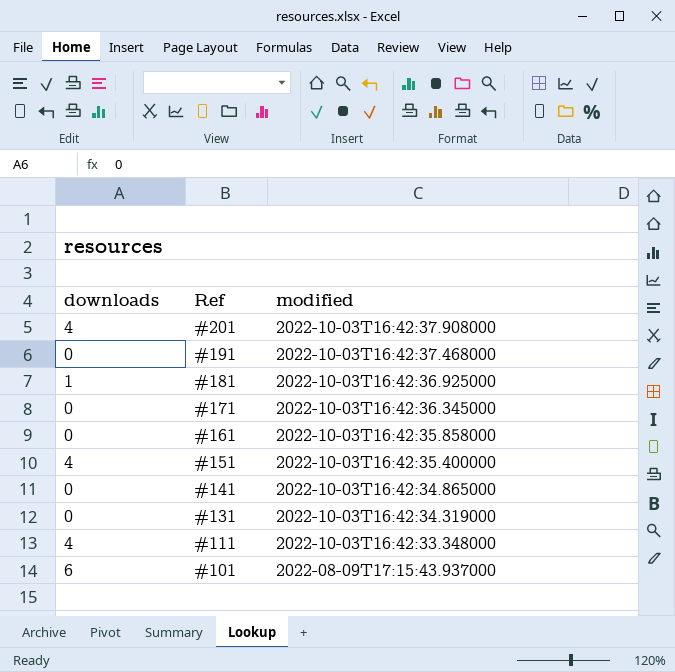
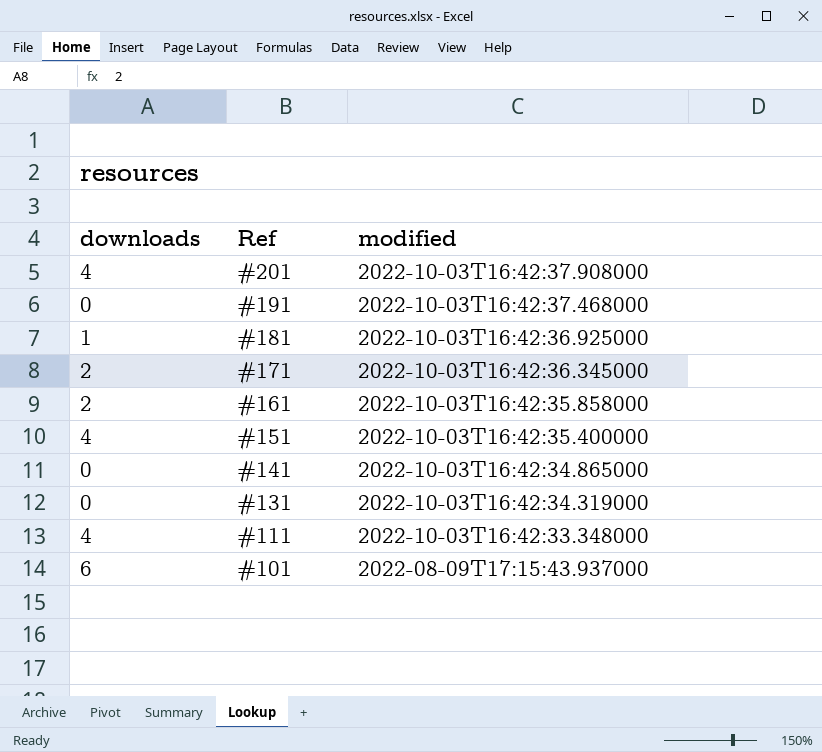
#171 | downloads: 0 -> 2
#161 | downloads: 0 -> 2

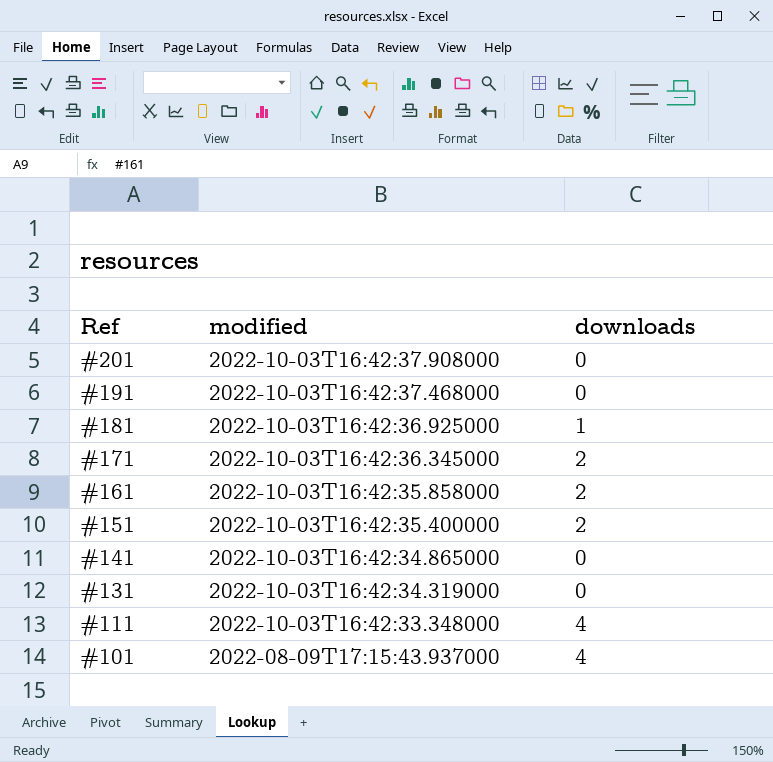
column downloads | position: 1 -> 3
#201 | downloads: 4 -> 0
#151 | downloads: 4 -> 2
#101 | downloads: 6 -> 4

